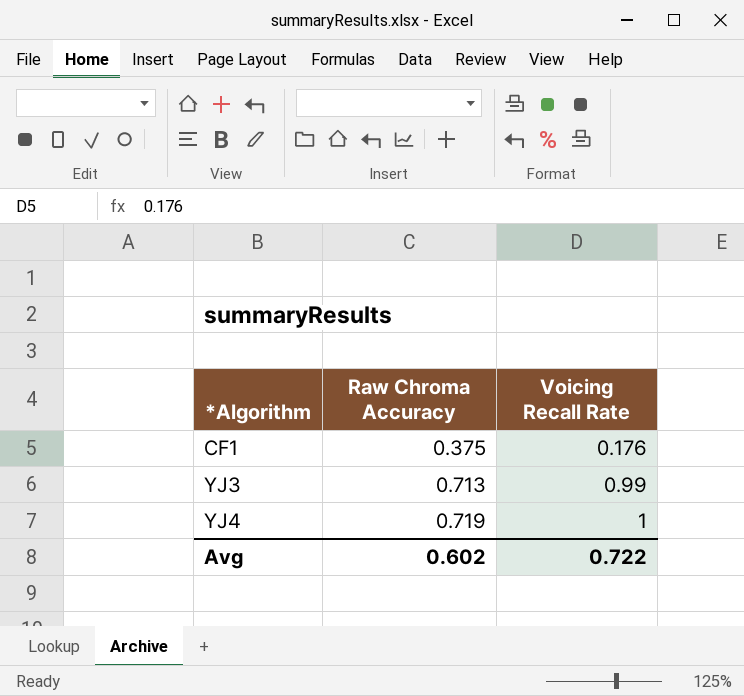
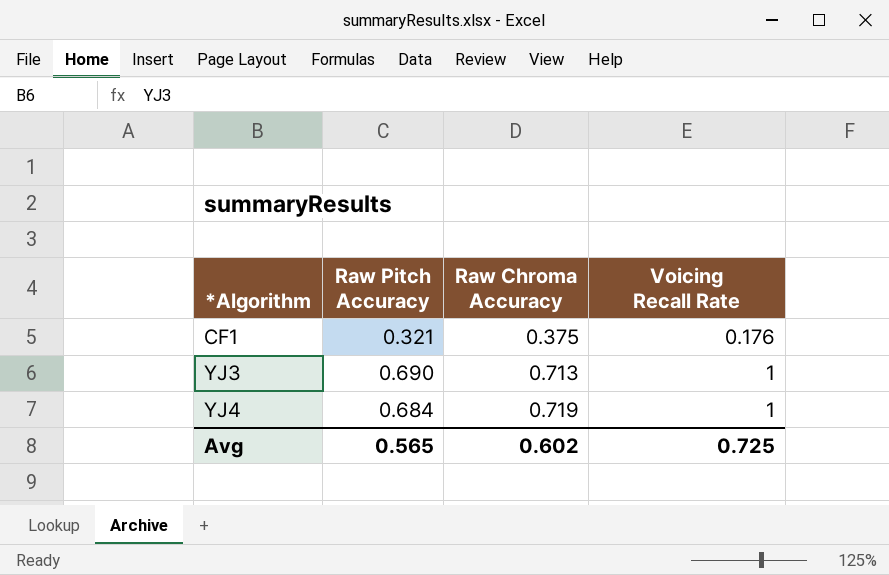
column Raw Pitch Accuracy | position: none -> 2
YJ3 | Voicing Recall Rate: 0.99 -> 1
Avg | Voicing Recall Rate: 0.722 -> 0.725

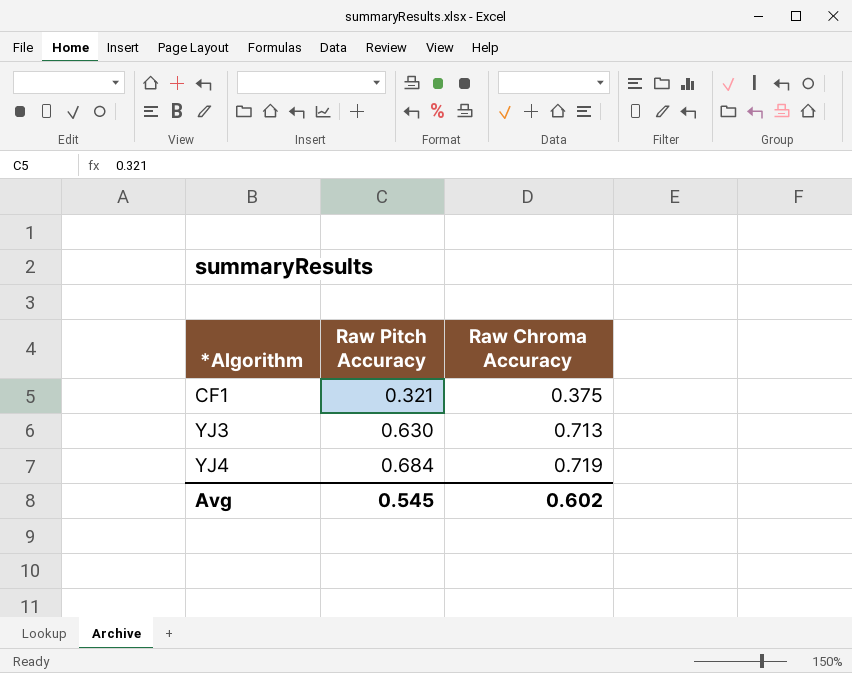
column Voicing Recall Rate | position: 4 -> none
YJ3 | Raw Pitch Accuracy: 0.690 -> 0.630
Avg | Raw Pitch Accuracy: 0.565 -> 0.545

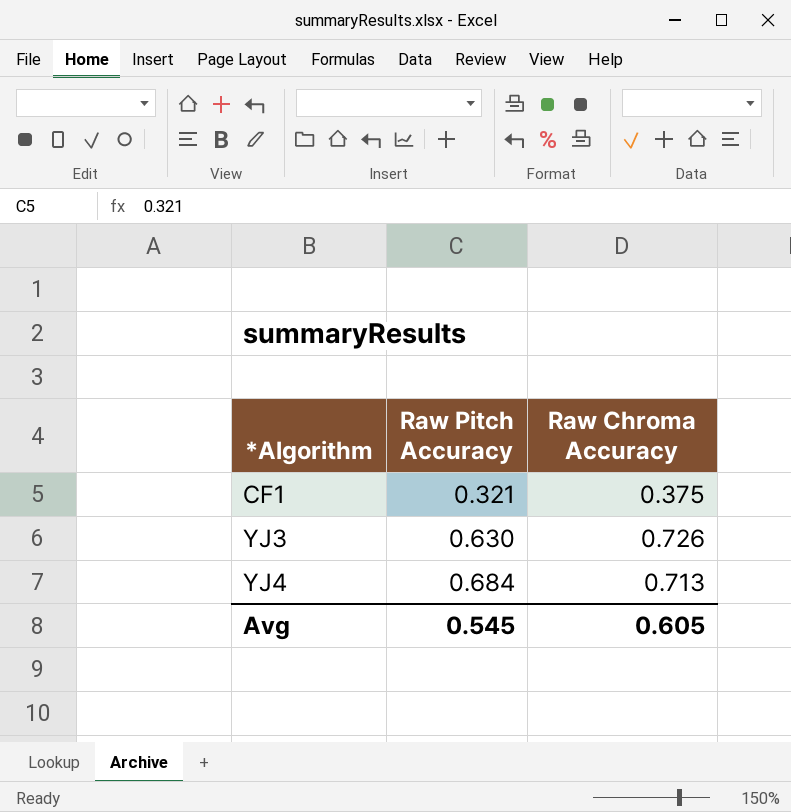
YJ3 | Raw Chroma Accuracy: 0.713 -> 0.726
YJ4 | Raw Chroma Accuracy: 0.719 -> 0.713
Avg | Raw Chroma Accuracy: 0.602 -> 0.605

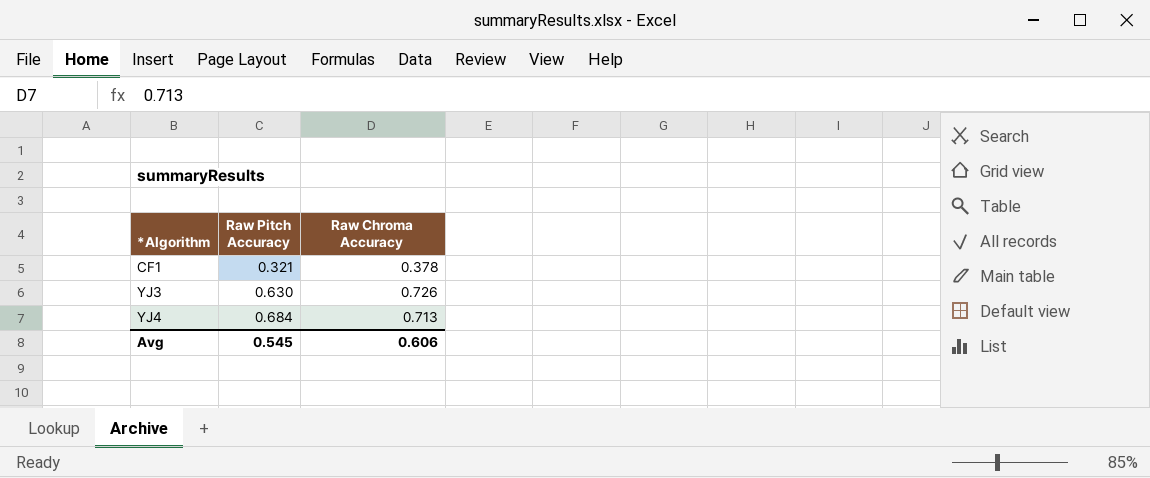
CF1 | Raw Chroma Accuracy: 0.375 -> 0.378
Avg | Raw Chroma Accuracy: 0.605 -> 0.606

